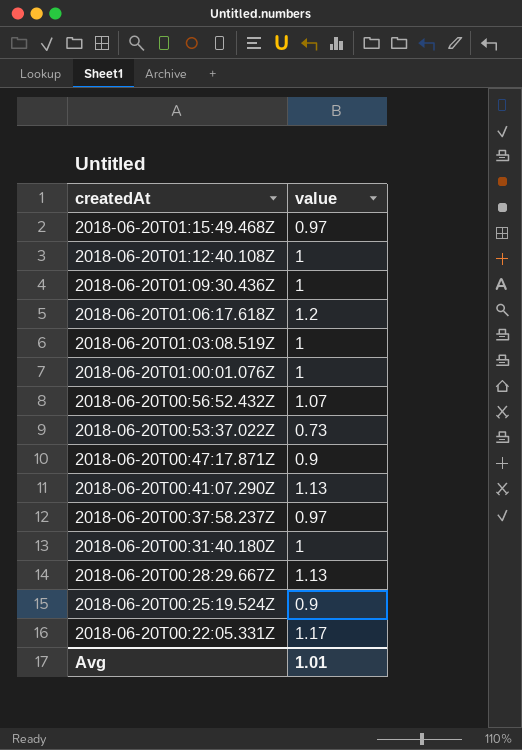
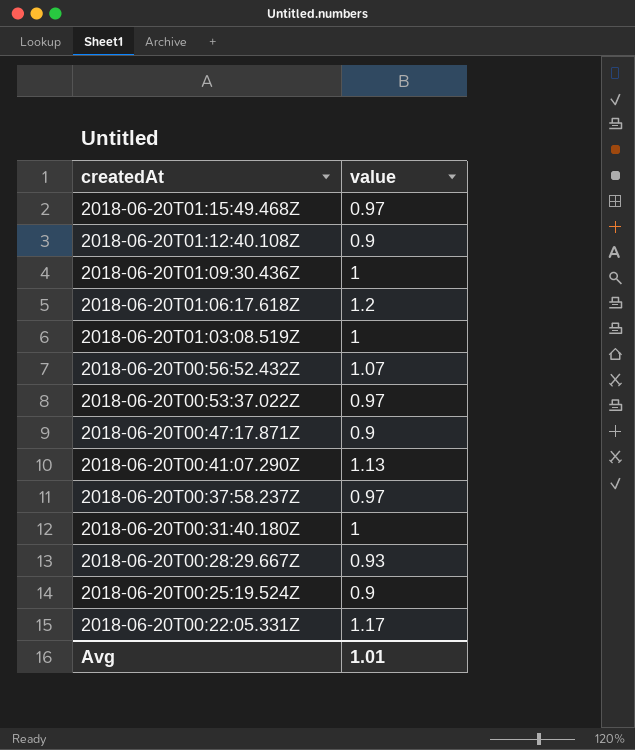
row 2018-06-20T01:00:01.076Z: 1 -> none
2018-06-20T01:12:40.108Z | value: 1 -> 0.9
2018-06-20T00:53:37.022Z | value: 0.73 -> 0.97
2018-06-20T00:28:29.667Z | value: 1.13 -> 0.93

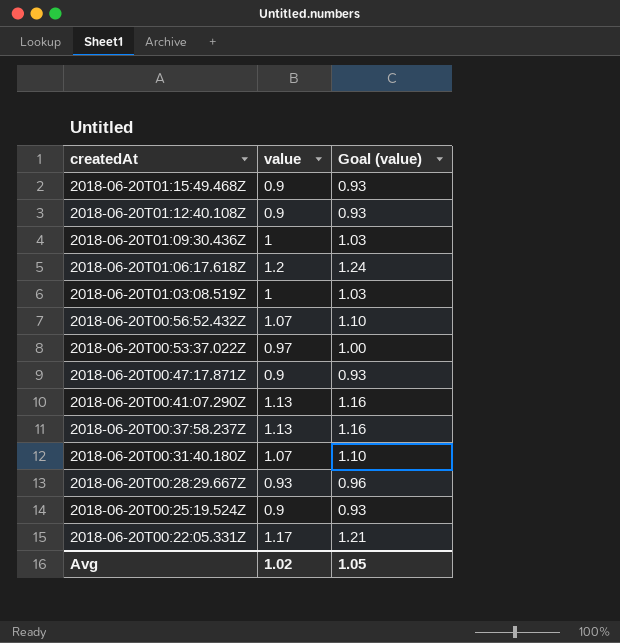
column Goal (value) | formula: none -> [value] * 1.03
2018-06-20T01:15:49.468Z | value: 0.97 -> 0.9
2018-06-20T00:37:58.237Z | value: 0.97 -> 1.13
2018-06-20T00:31:40.180Z | value: 1 -> 1.07
Avg | value: 1.01 -> 1.02

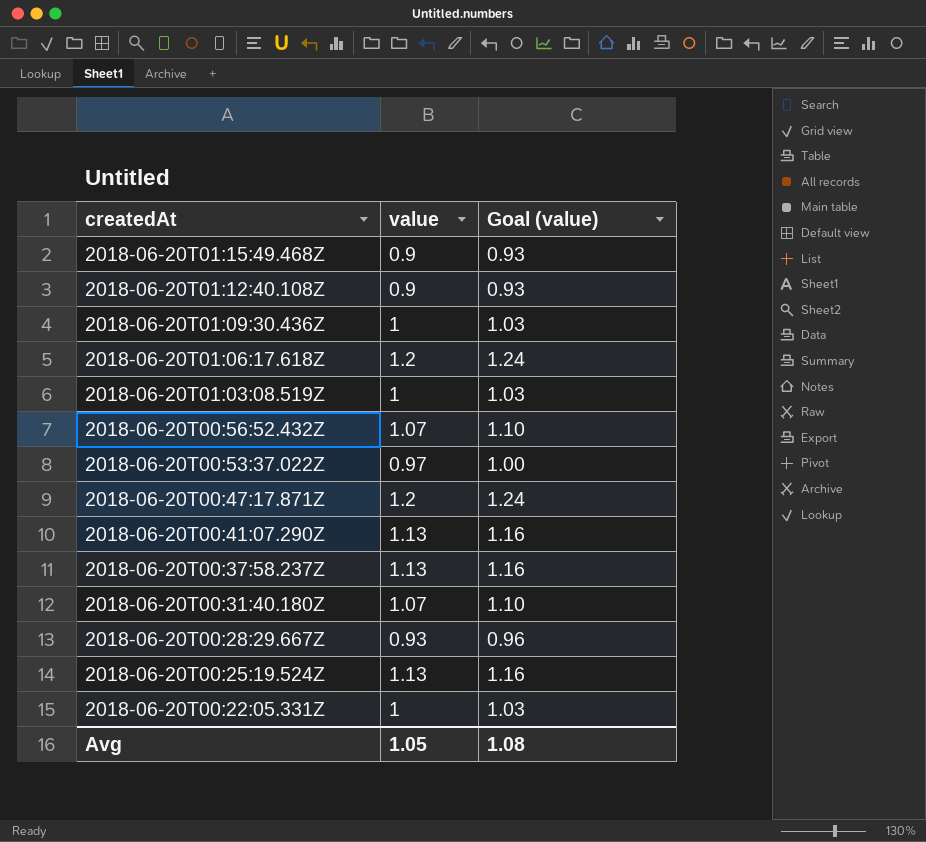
2018-06-20T00:47:17.871Z | value: 0.9 -> 1.2
2018-06-20T00:47:17.871Z | Goal (value): 0.93 -> 1.24
2018-06-20T00:25:19.524Z | value: 0.9 -> 1.13
2018-06-20T00:25:19.524Z | Goal (value): 0.93 -> 1.16
2018-06-20T00:22:05.331Z | value: 1.17 -> 1
2018-06-20T00:22:05.331Z | Goal (value): 1.21 -> 1.03
Avg | value: 1.02 -> 1.05
Avg | Goal (value): 1.05 -> 1.08

